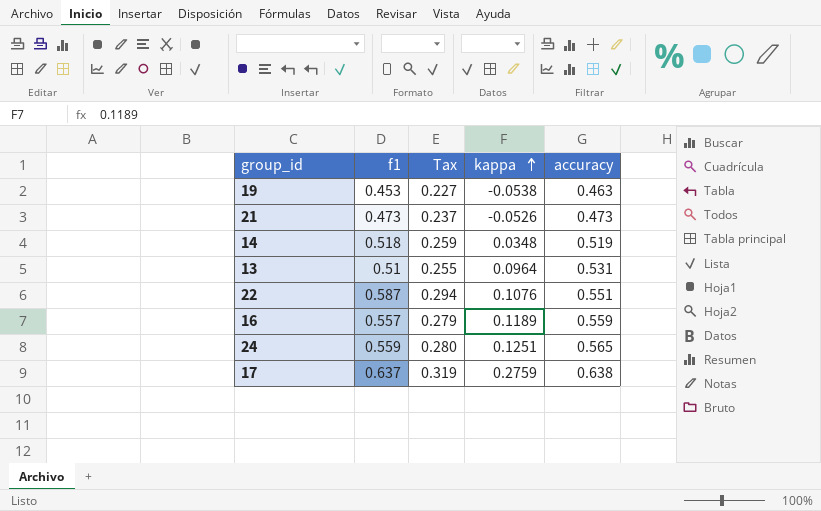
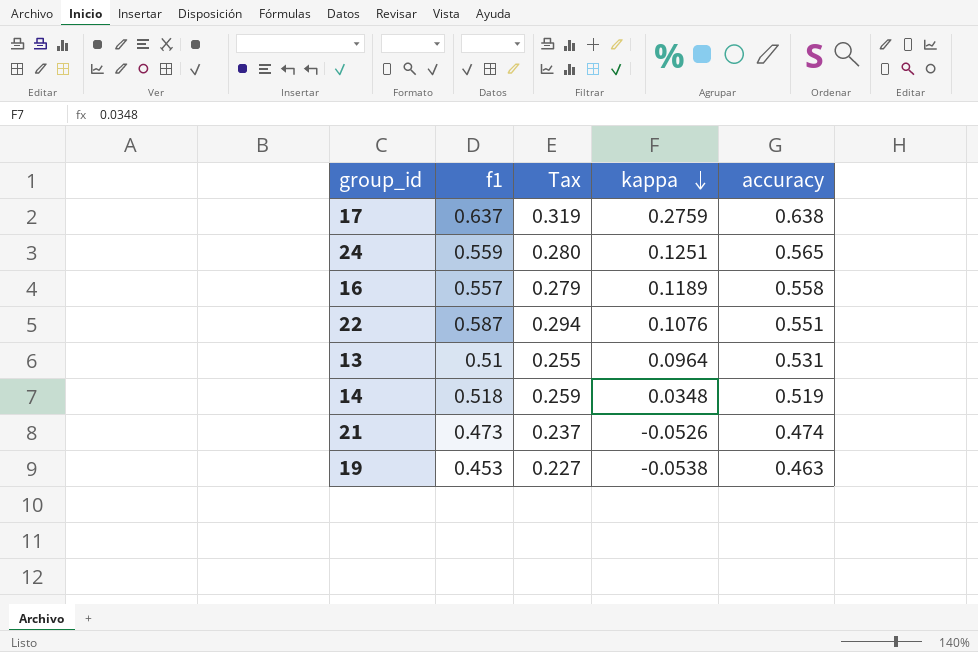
row order: kappa ascending -> kappa descending
16 | accuracy: 0.559 -> 0.558
21 | accuracy: 0.473 -> 0.474

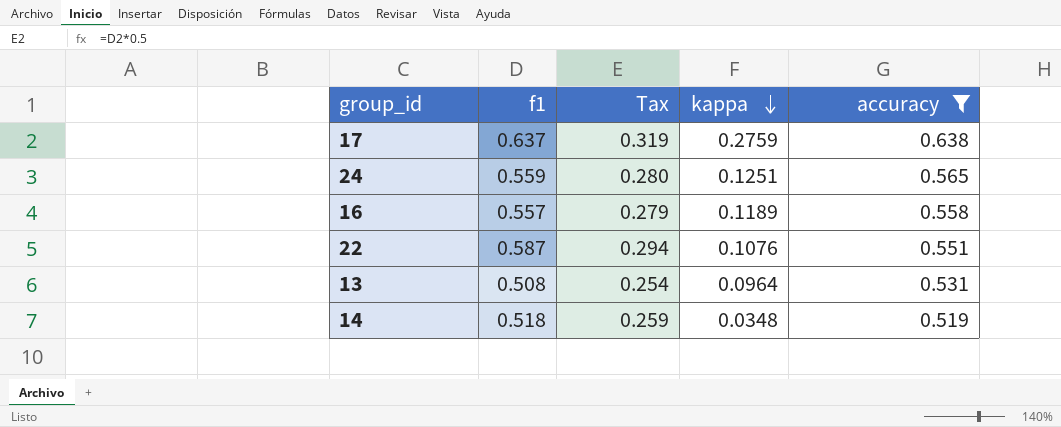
filter: none -> accuracy >= 0.519
13 | f1: 0.51 -> 0.508
13 | Tax: 0.255 -> 0.254

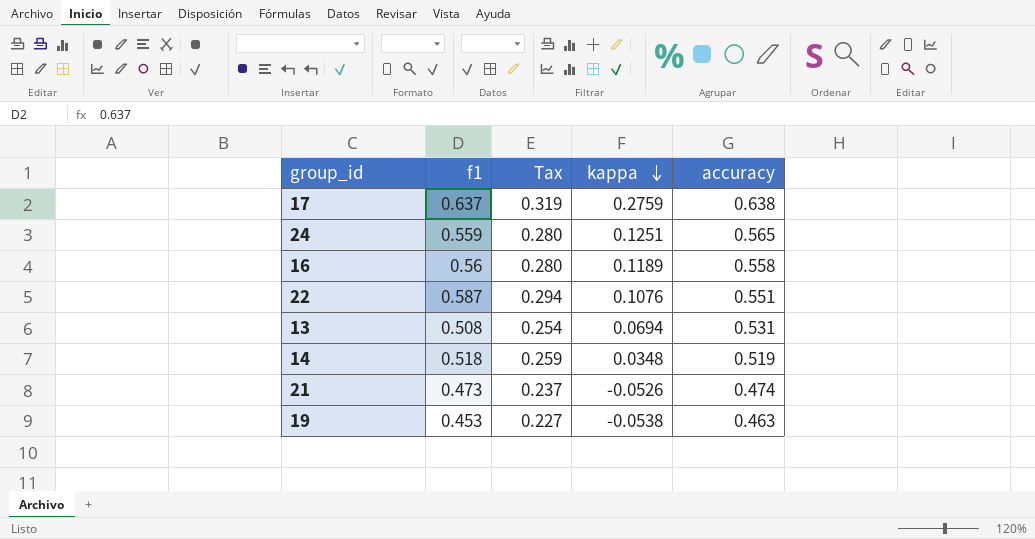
filter: accuracy >= 0.519 -> none
16 | f1: 0.557 -> 0.56
16 | Tax: 0.279 -> 0.280
13 | kappa: 0.0964 -> 0.0694

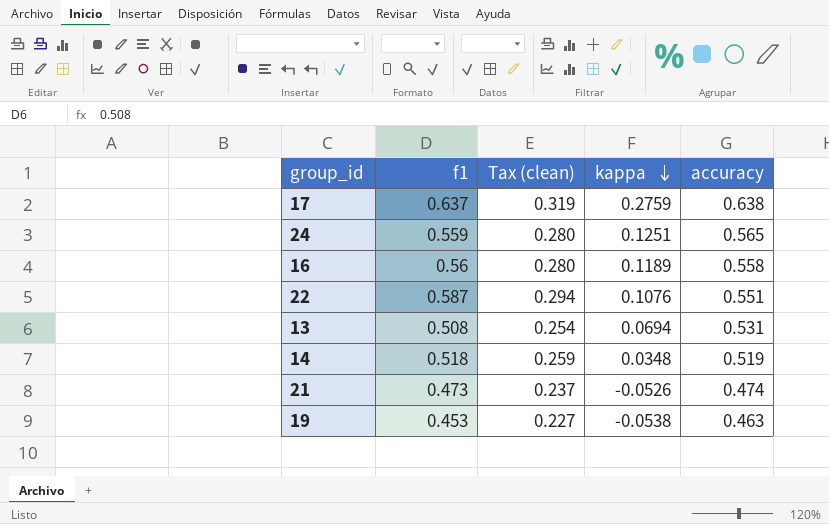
column name: Tax -> Tax (clean)

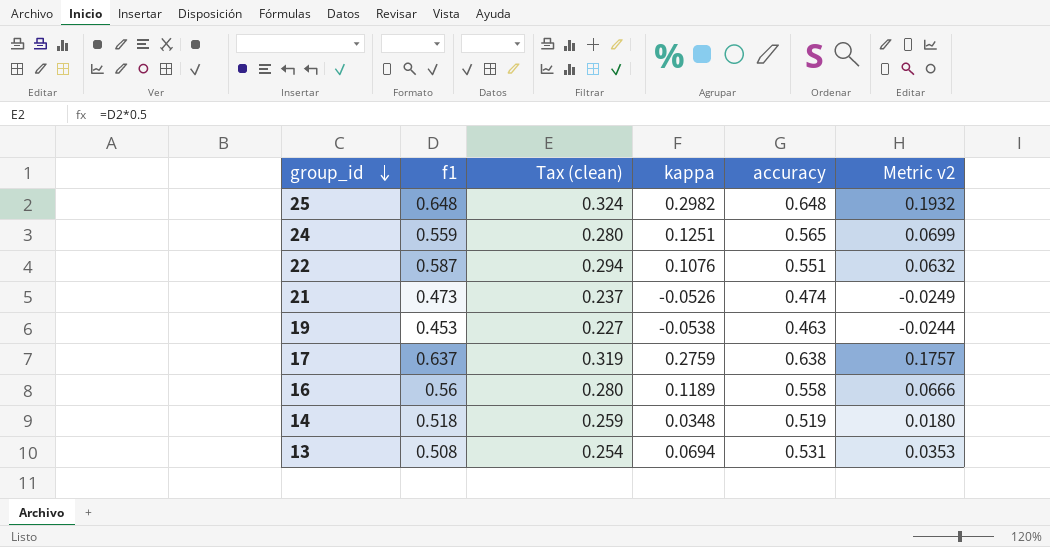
row order: kappa descending -> group_id descending
column Metric v2 | formula: none -> [f1] * [kappa]
row 25: none -> 0.648 | 0.324 | 0.2982 | 0.648 | 0.1932

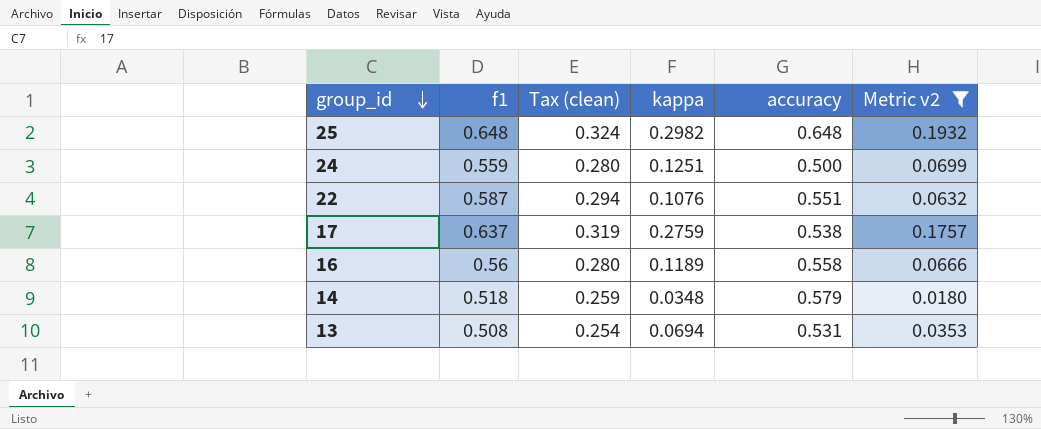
filter: none -> Metric v2 >= 0.0180
24 | accuracy: 0.565 -> 0.500
17 | accuracy: 0.638 -> 0.538
14 | accuracy: 0.519 -> 0.579

